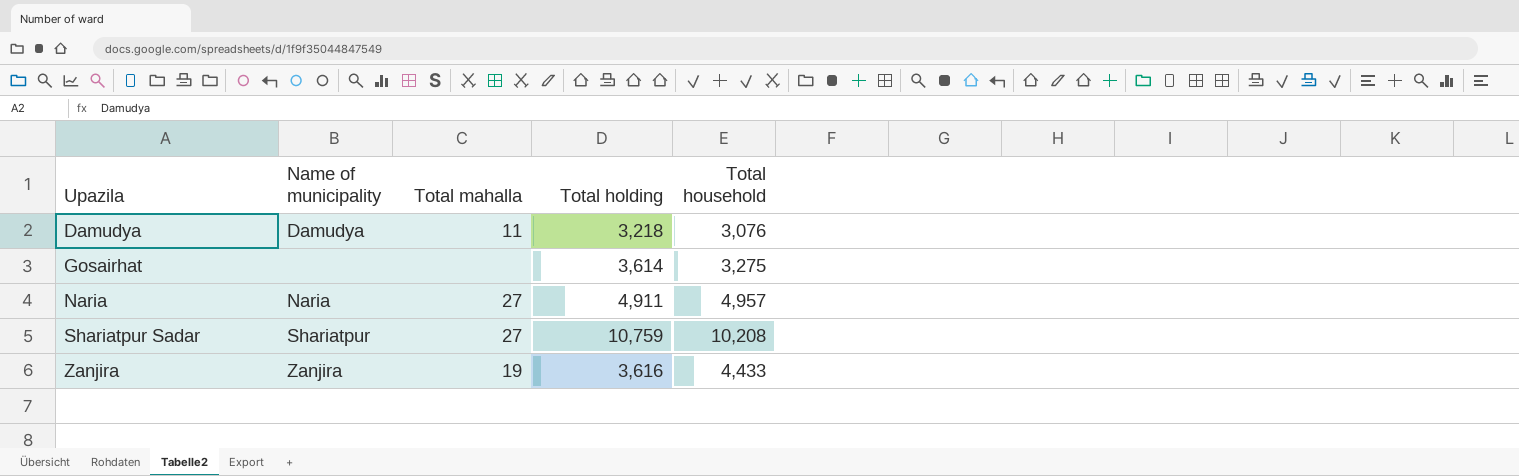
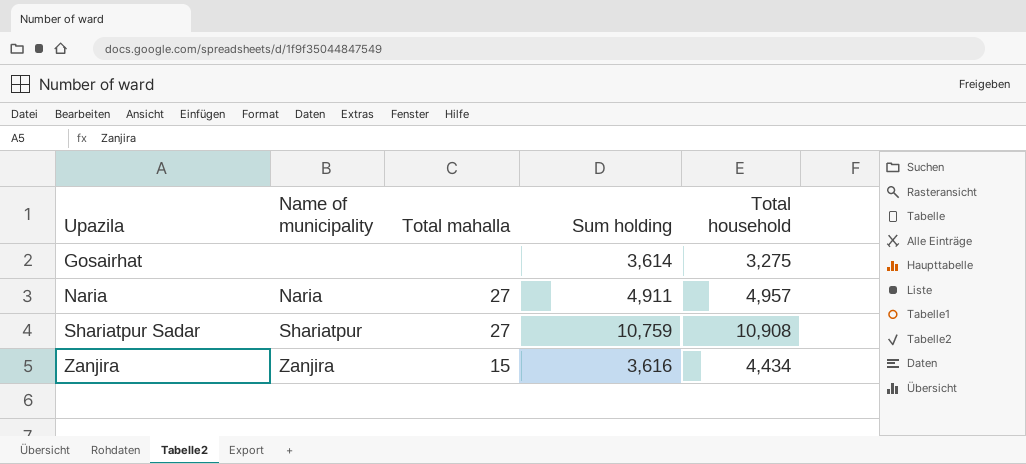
column name: Total holding -> Sum holding
row Damudya: Damudya | 11 | 3,218 | 3,076 -> none
Shariatpur Sadar | Total household: 10,208 -> 10,908
Zanjira | Total mahalla: 19 -> 15
Zanjira | Total household: 4,433 -> 4,434

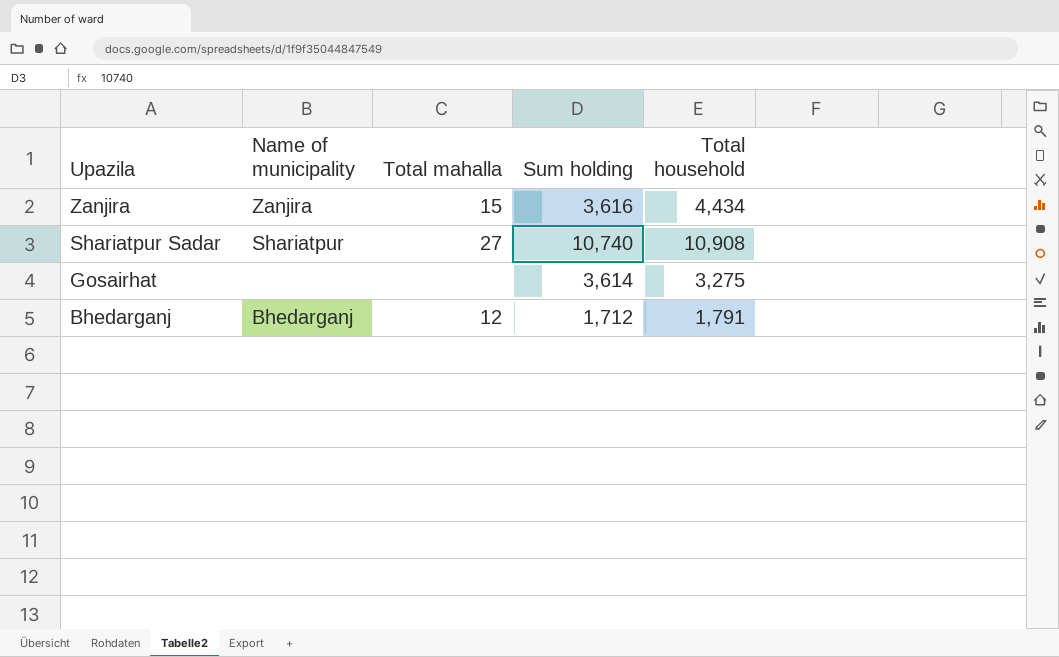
row order: Upazila ascending -> Upazila descending
row Naria: Naria | 27 | 4,911 | 4,957 -> none
Shariatpur Sadar | Sum holding: 10,759 -> 10,740
row Bhedarganj: none -> Bhedarganj | 12 | 1,712 | 1,791

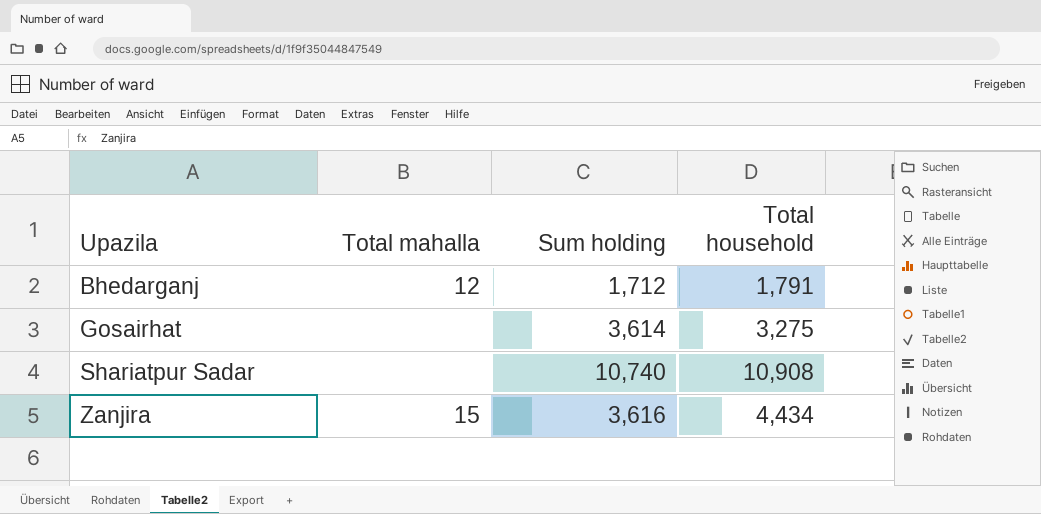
row order: Upazila descending -> Upazila ascending
column Name of municipality | position: 2 -> none
Shariatpur Sadar | Total mahalla: 27 -> none

